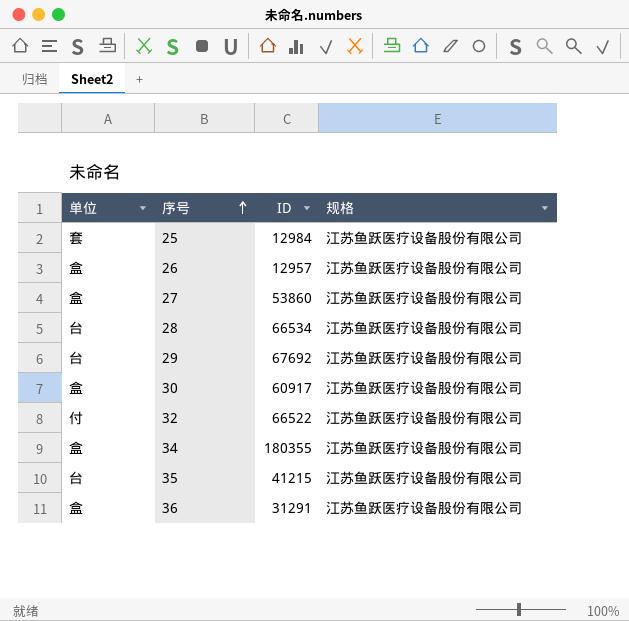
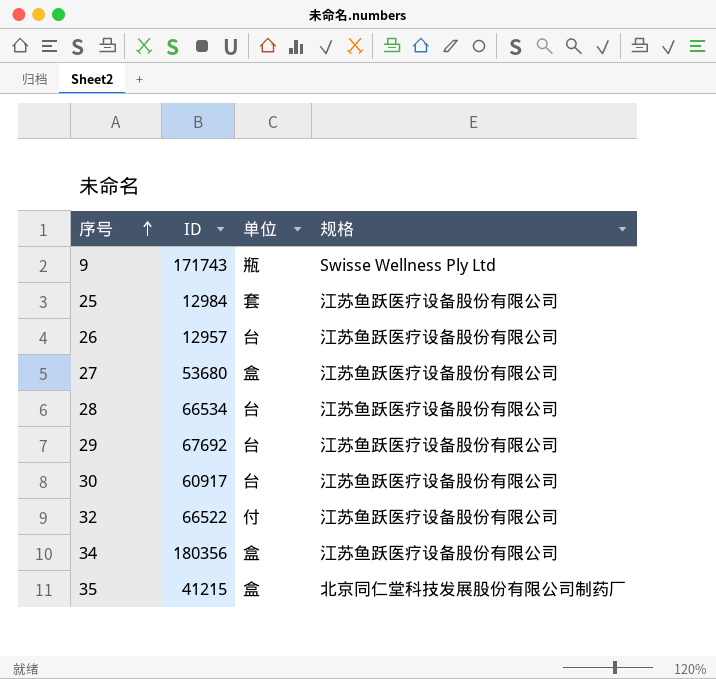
column 单位 | position: 1 -> 3
row 36: 盒 | 31291 | 江苏鱼跃医疗设备股份有限公司 -> none
row 9: none -> 171743 | 瓶 | Swisse Wellness Ply Ltd
26 | 单位: 盒 -> 台
27 | ID: 53860 -> 53680
30 | 单位: 盒 -> 台
34 | ID: 180355 -> 180356
35 | 单位: 台 -> 盒
35 | 规格: 江苏鱼跃医疗设备股份有限公司 -> 北京同仁堂科技发展股份有限公司制药厂

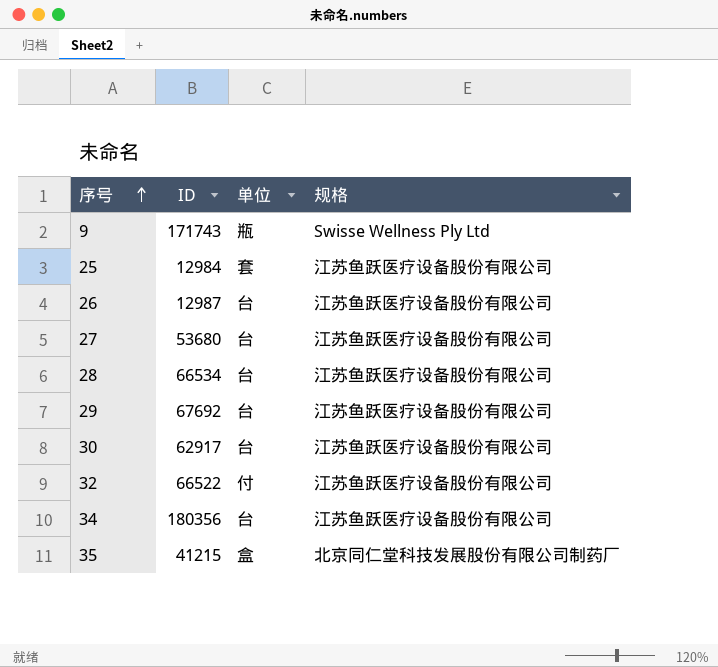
26 | ID: 12957 -> 12987
27 | 单位: 盒 -> 台
30 | ID: 60917 -> 62917
34 | 单位: 盒 -> 台

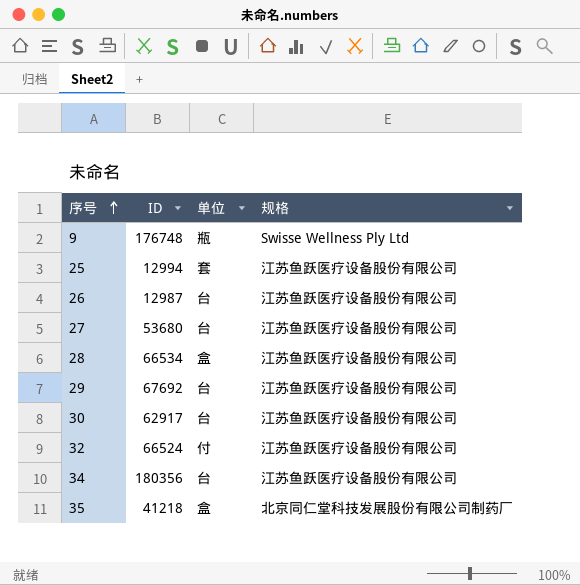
9 | ID: 171743 -> 176748
25 | ID: 12984 -> 12994
28 | 单位: 台 -> 盒
32 | ID: 66522 -> 66524
35 | ID: 41215 -> 41218

